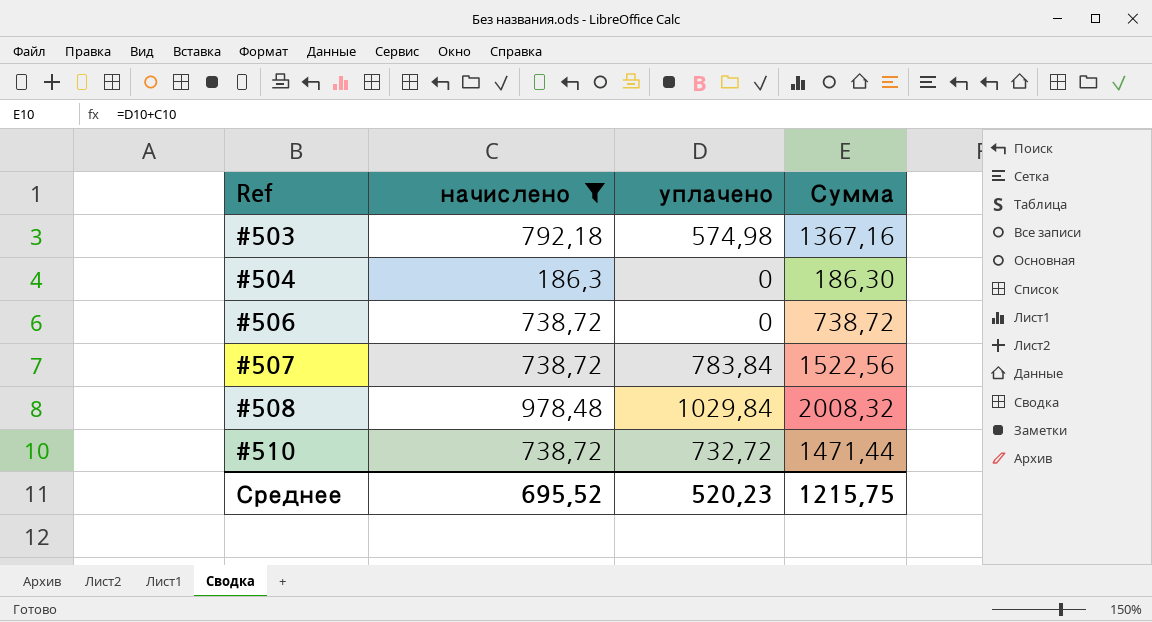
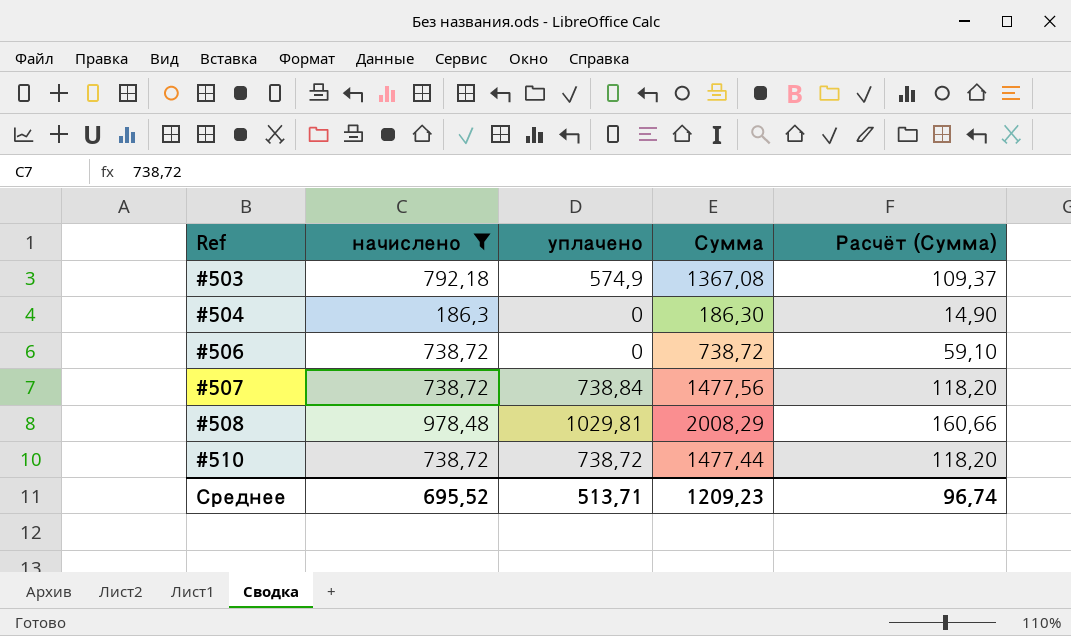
column Расчёт (Сумма) | formula: none -> [Сумма] * 0,08
#503 | уплачено: 574,98 -> 574,9
#503 | Сумма: 1367,16 -> 1367,08
#507 | уплачено: 783,84 -> 738,84
#507 | Сумма: 1522,56 -> 1477,56
#508 | уплачено: 1029,84 -> 1029,81
#508 | Сумма: 2008,32 -> 2008,29
#510 | уплачено: 732,72 -> 738,72
#510 | Сумма: 1471,44 -> 1477,44
Среднее | уплачено: 520,23 -> 513,71
Среднее | Сумма: 1215,75 -> 1209,23

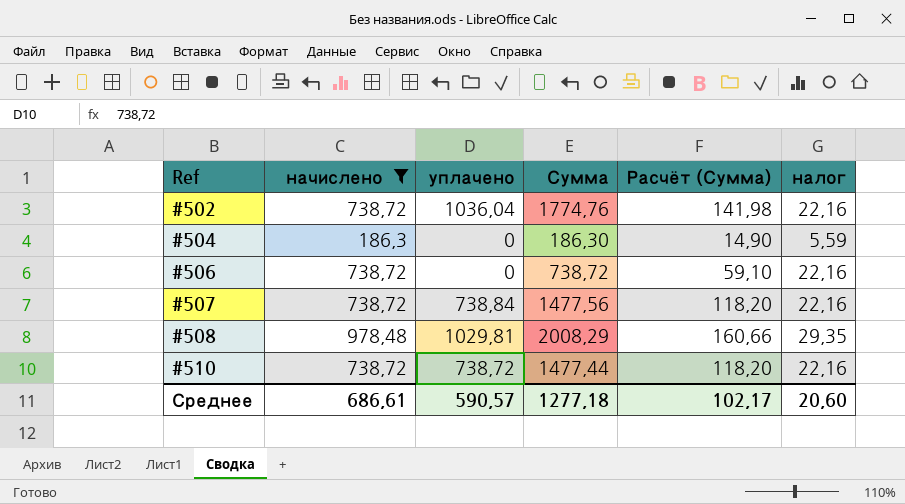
column налог | formula: none -> [начислено] * 0,03
row #503: 792,18 | 574,9 | 1367,08 | 109,37 -> none
row #502: none -> 738,72 | 1036,04 | 1774,76 | 141,98 | 22,16
Среднее | начислено: 695,52 -> 686,61
Среднее | уплачено: 513,71 -> 590,57
Среднее | Сумма: 1209,23 -> 1277,18
Среднее | Расчёт (Сумма): 96,74 -> 102,17

